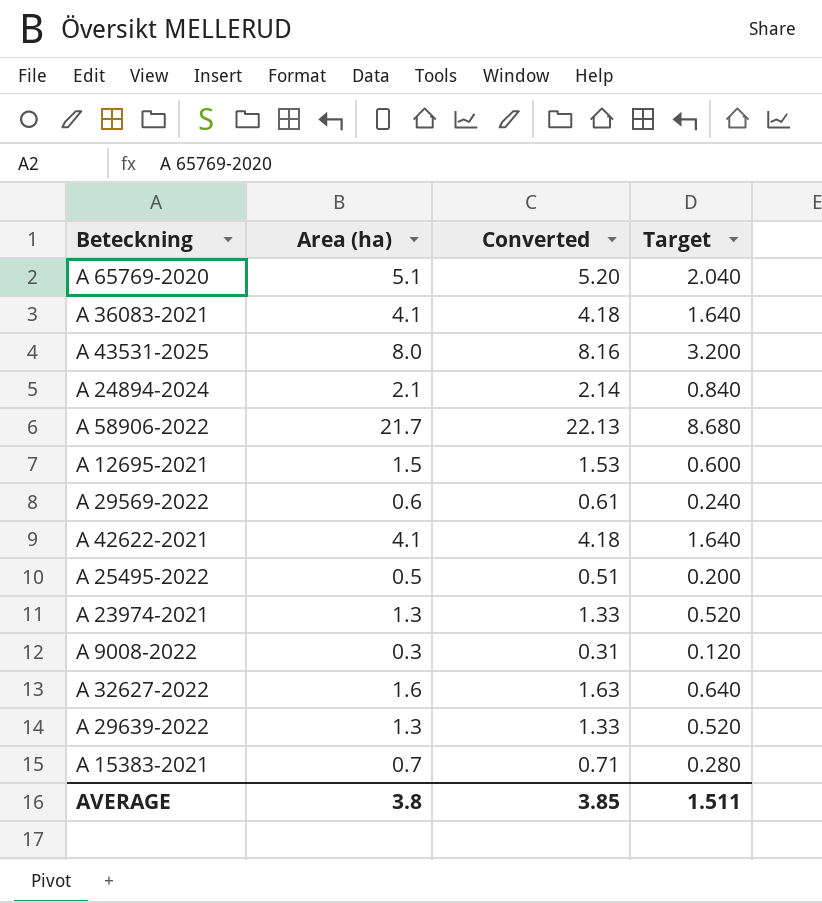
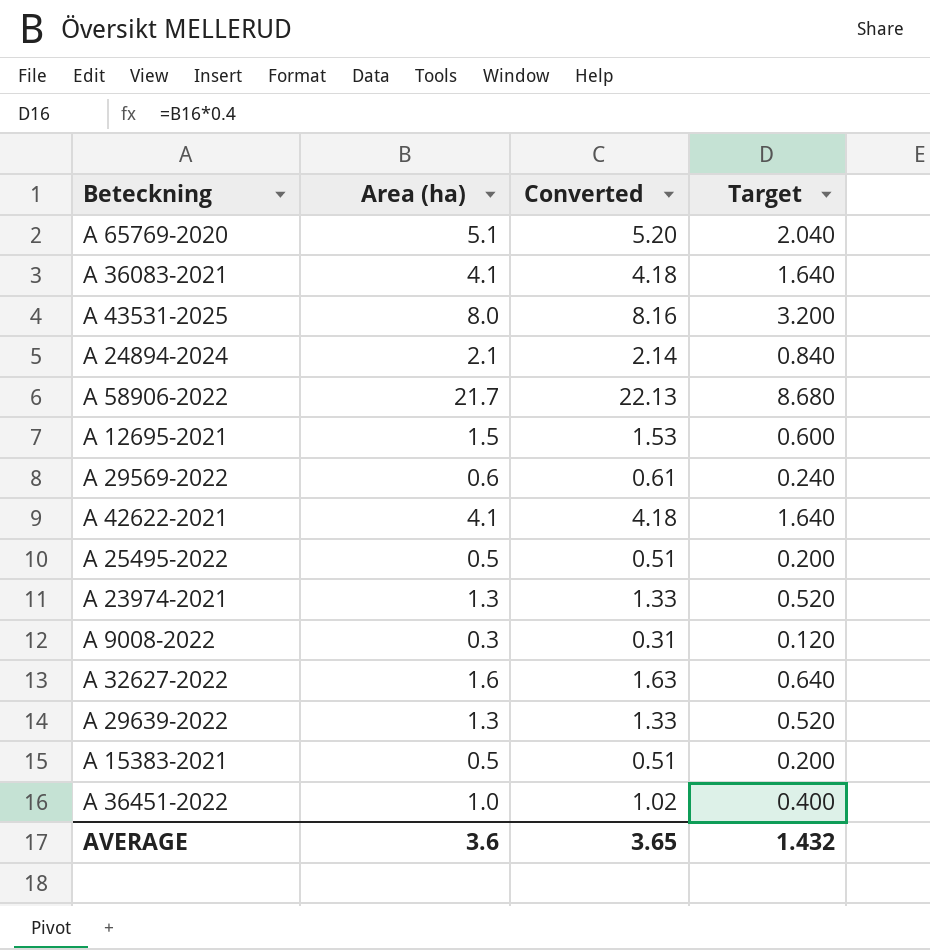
A 15383-2021 | Area (ha): 0.7 -> 0.5
A 15383-2021 | Converted: 0.71 -> 0.51
A 15383-2021 | Target: 0.280 -> 0.200
row A 36451-2022: none -> 1.0 | 1.02 | 0.400
AVERAGE | Area (ha): 3.8 -> 3.6
AVERAGE | Converted: 3.85 -> 3.65
AVERAGE | Target: 1.511 -> 1.432

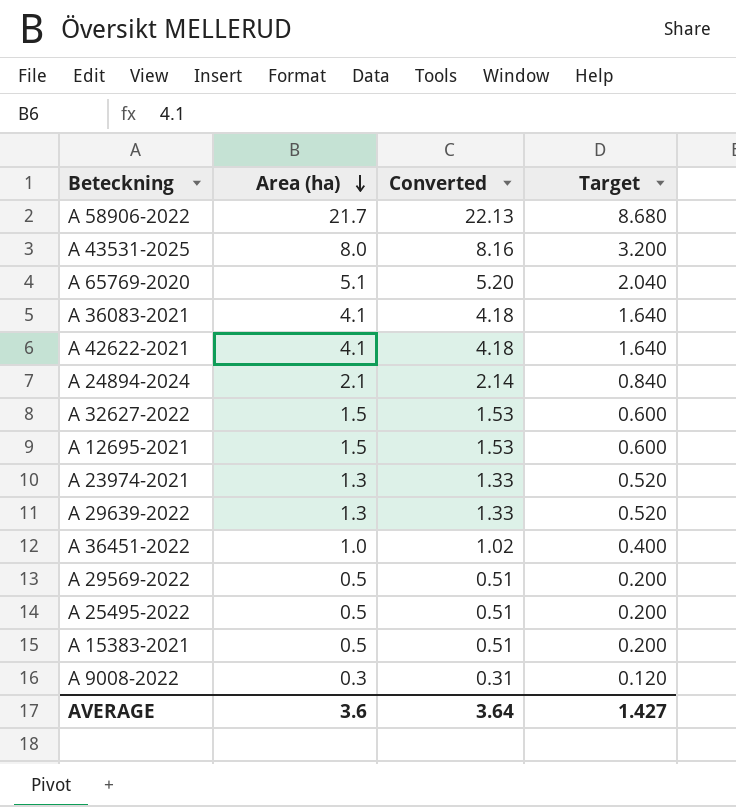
row order: none -> Area (ha) descending
A 32627-2022 | Area (ha): 1.6 -> 1.5
A 32627-2022 | Converted: 1.63 -> 1.53
A 32627-2022 | Target: 0.640 -> 0.600
A 29569-2022 | Area (ha): 0.6 -> 0.5
A 29569-2022 | Converted: 0.61 -> 0.51
A 29569-2022 | Target: 0.240 -> 0.200
AVERAGE | Converted: 3.65 -> 3.64
AVERAGE | Target: 1.432 -> 1.427

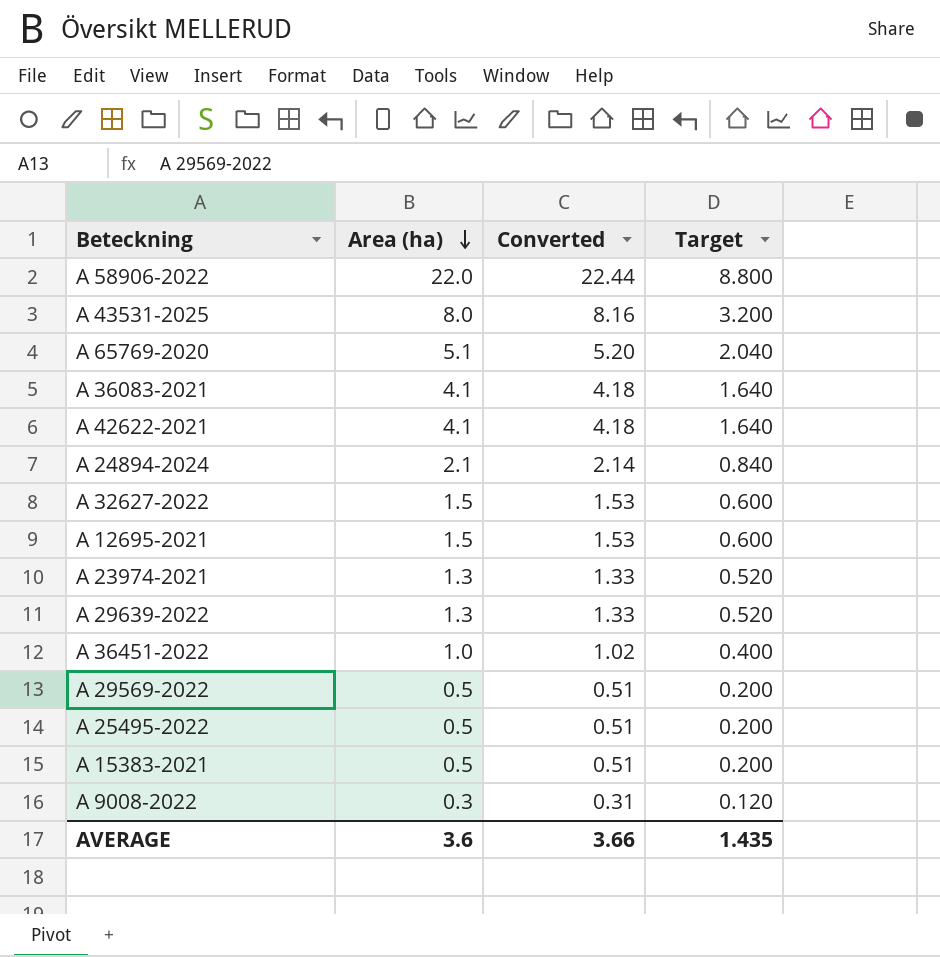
A 58906-2022 | Area (ha): 21.7 -> 22.0
A 58906-2022 | Converted: 22.13 -> 22.44
A 58906-2022 | Target: 8.680 -> 8.800
AVERAGE | Converted: 3.64 -> 3.66
AVERAGE | Target: 1.427 -> 1.435

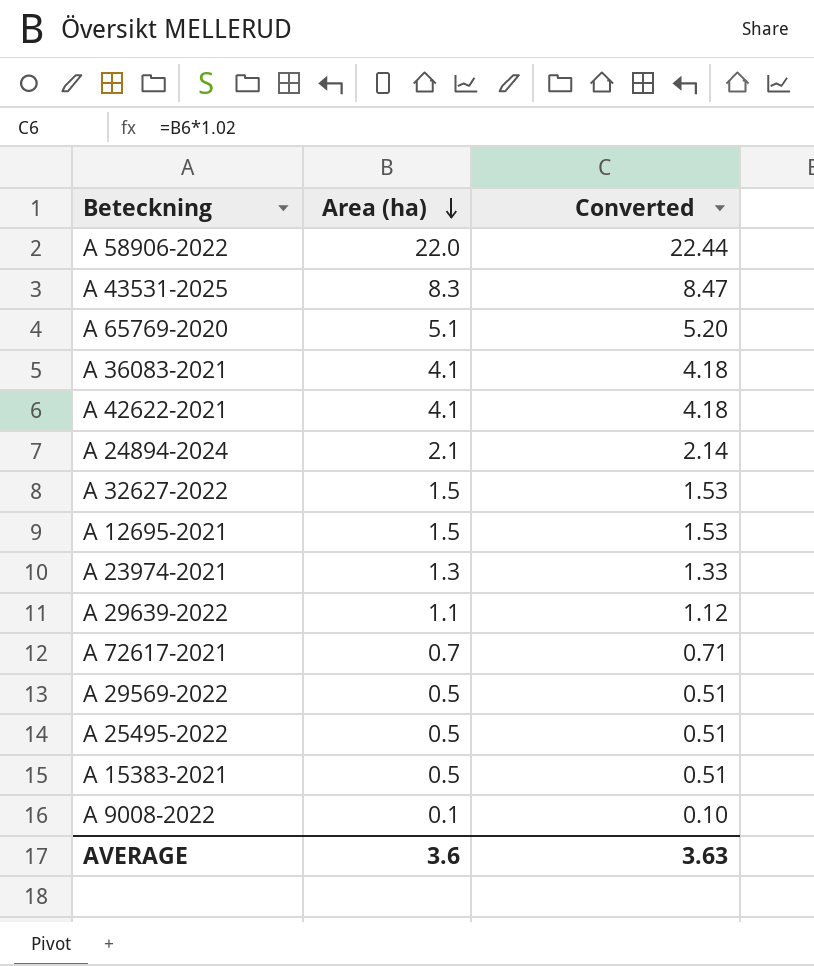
column Target | formula: [Area (ha)] * 0.4 -> none
row A 36451-2022: 1.0 | 1.02 | 0.400 -> none
A 43531-2025 | Area (ha): 8.0 -> 8.3
A 43531-2025 | Converted: 8.16 -> 8.47
A 29639-2022 | Area (ha): 1.3 -> 1.1
A 29639-2022 | Converted: 1.33 -> 1.12
row A 72617-2021: none -> 0.7 | 0.71
A 9008-2022 | Area (ha): 0.3 -> 0.1
A 9008-2022 | Converted: 0.31 -> 0.10
AVERAGE | Converted: 3.66 -> 3.63

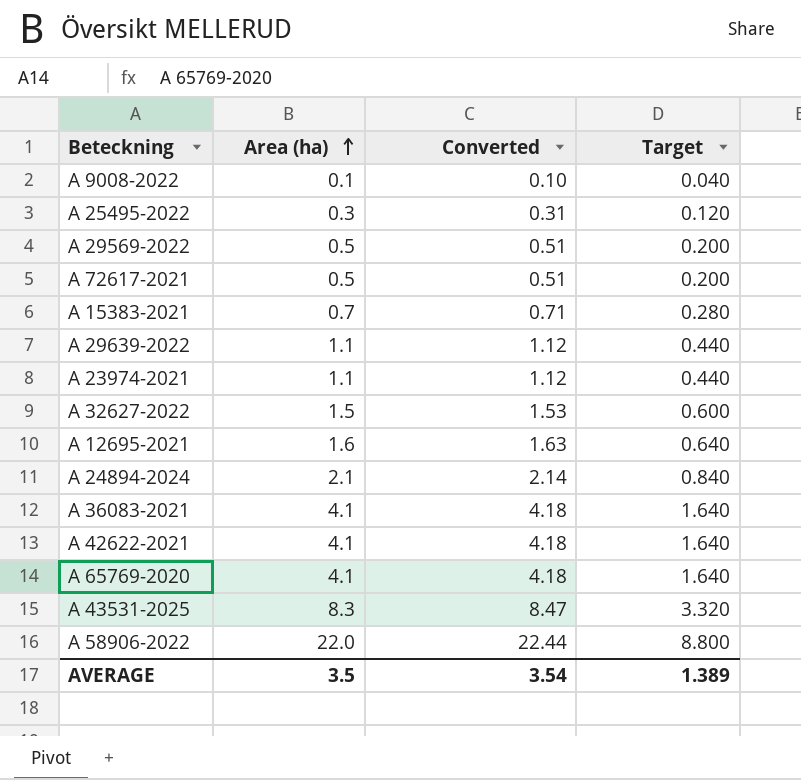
row order: Area (ha) descending -> Area (ha) ascending
column Target | formula: none -> [Area (ha)] * 0.4
A 25495-2022 | Area (ha): 0.5 -> 0.3
A 25495-2022 | Converted: 0.51 -> 0.31
A 72617-2021 | Area (ha): 0.7 -> 0.5
A 72617-2021 | Converted: 0.71 -> 0.51
A 15383-2021 | Area (ha): 0.5 -> 0.7
A 15383-2021 | Converted: 0.51 -> 0.71
A 23974-2021 | Area (ha): 1.3 -> 1.1
A 23974-2021 | Converted: 1.33 -> 1.12
A 12695-2021 | Area (ha): 1.5 -> 1.6
A 12695-2021 | Converted: 1.53 -> 1.63
A 65769-2020 | Area (ha): 5.1 -> 4.1
A 65769-2020 | Converted: 5.20 -> 4.18
AVERAGE | Area (ha): 3.6 -> 3.5
AVERAGE | Converted: 3.63 -> 3.54

